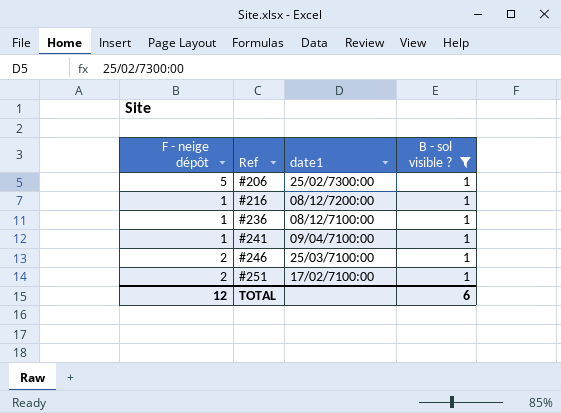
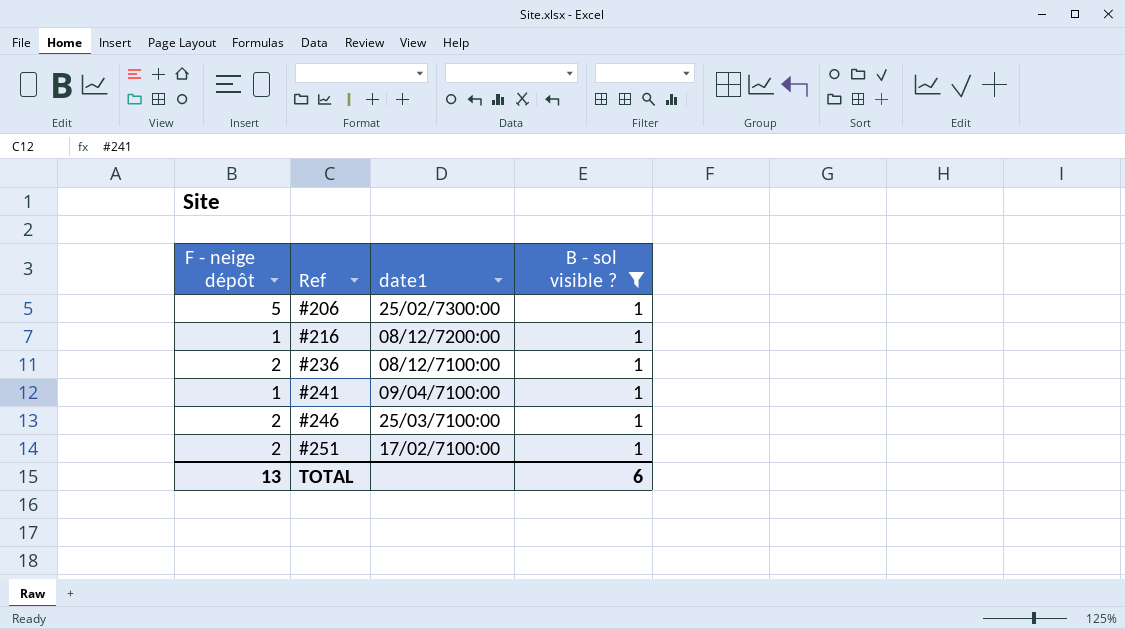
#236 | F - neige dépôt: 1 -> 2
TOTAL | F - neige dépôt: 12 -> 13

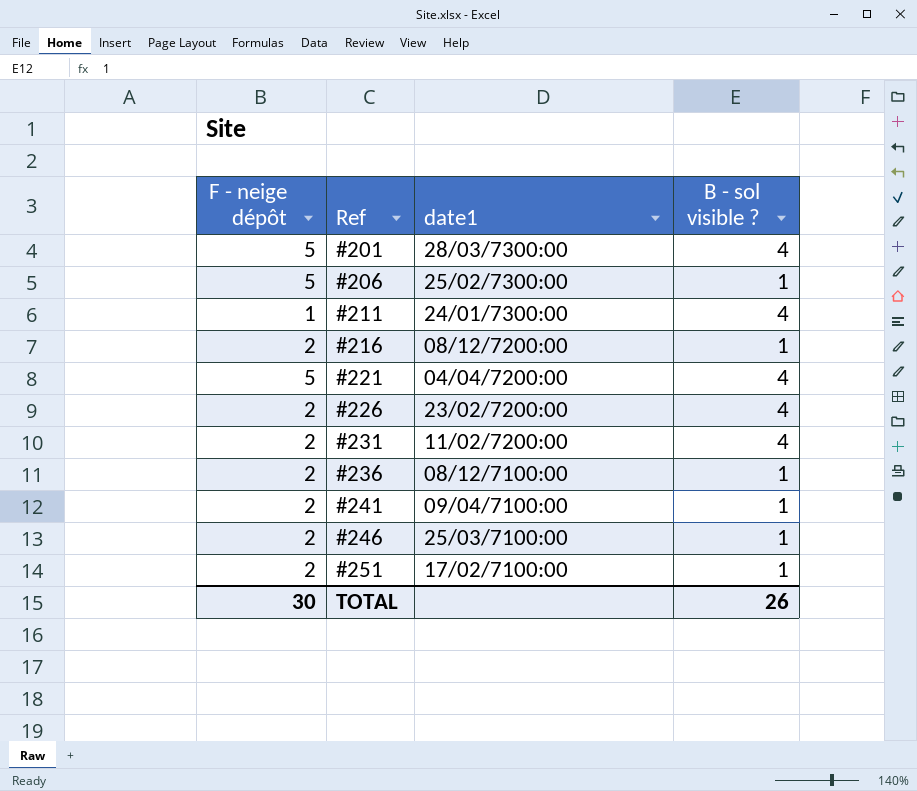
filter: B - sol visible ? = 1 -> none
#216 | F - neige dépôt: 1 -> 2
#241 | F - neige dépôt: 1 -> 2
TOTAL | F - neige dépôt: 13 -> 30
TOTAL | B - sol visible ?: 6 -> 26

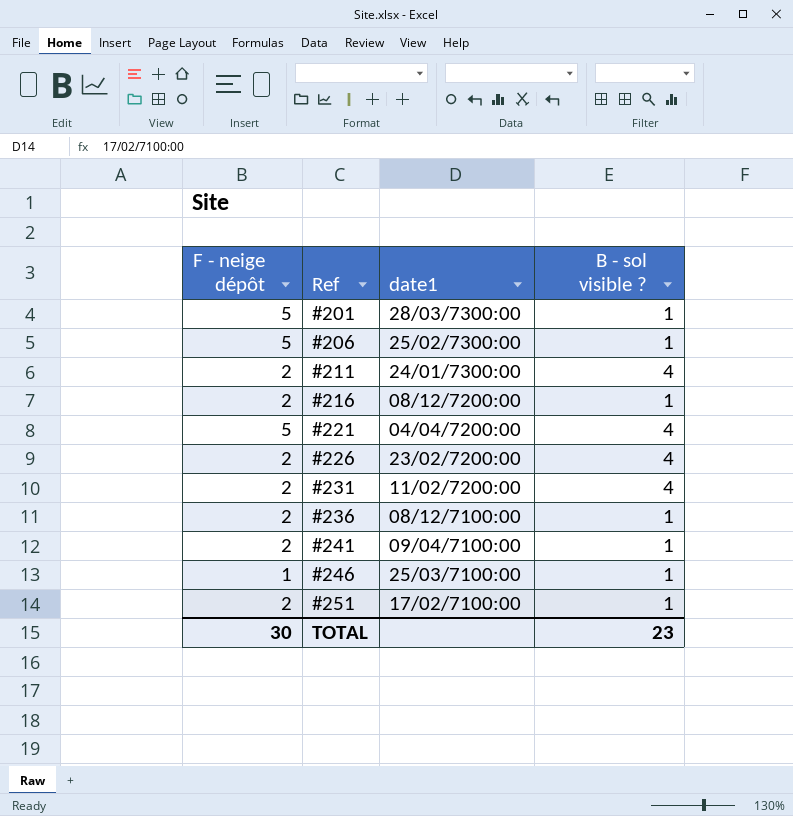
#201 | B - sol visible ?: 4 -> 1
#211 | F - neige dépôt: 1 -> 2
#246 | F - neige dépôt: 2 -> 1
TOTAL | B - sol visible ?: 26 -> 23

